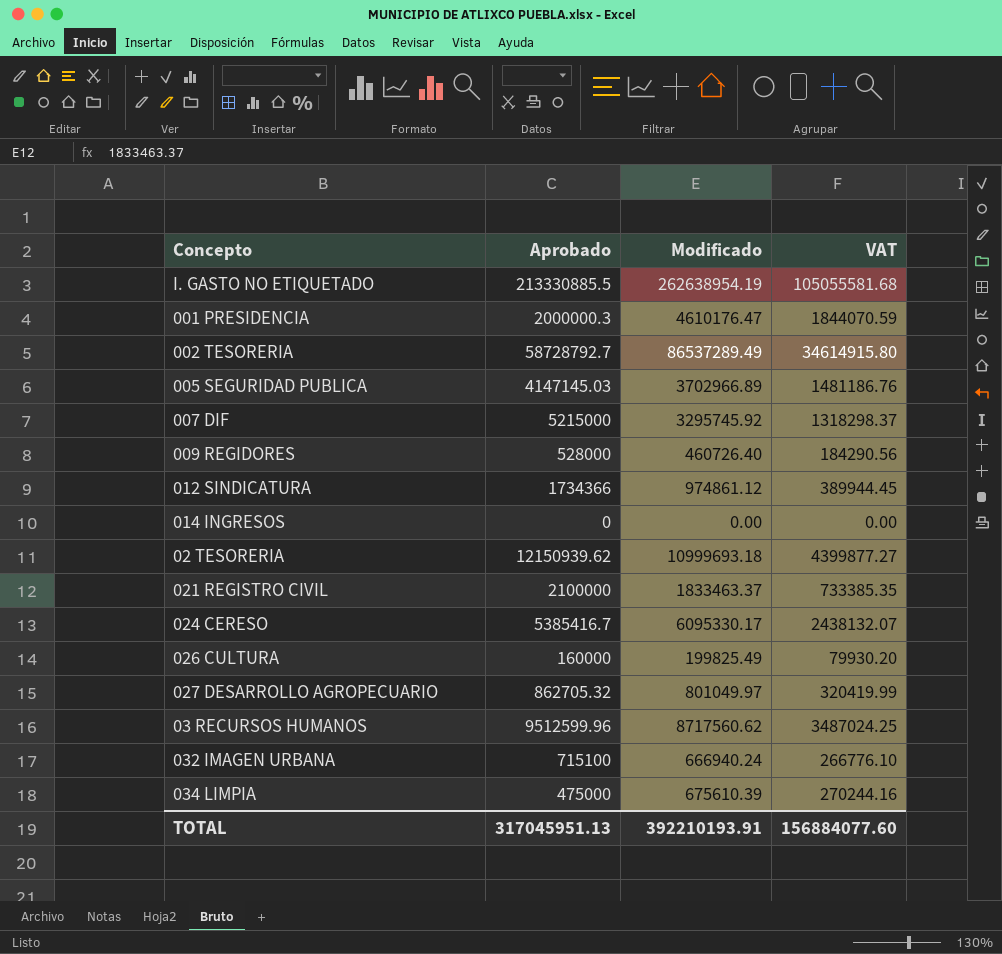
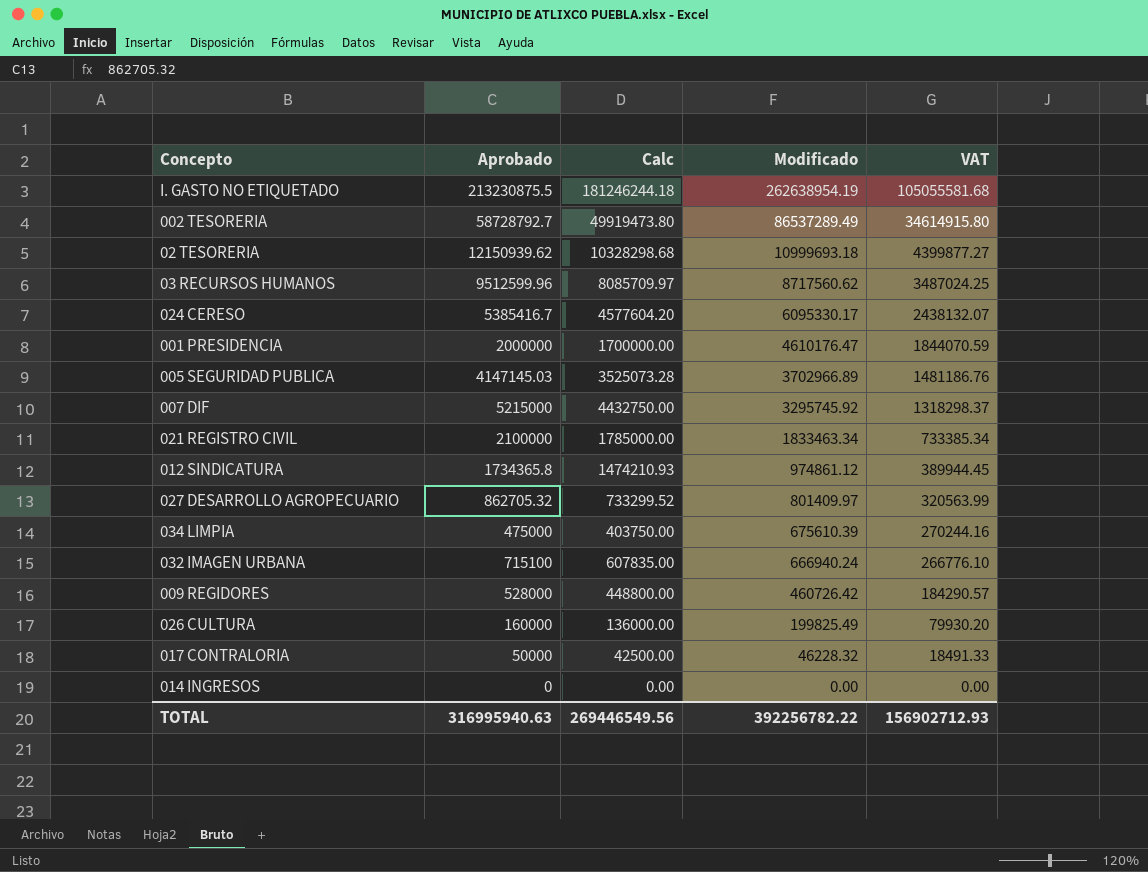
row order: none -> Modificado descending
column Calc | formula: none -> [Aprobado] * 0.85
I. GASTO NO ETIQUETADO | Aprobado: 213330885.5 -> 213230875.5
001 PRESIDENCIA | Aprobado: 2000000.3 -> 2000000
021 REGISTRO CIVIL | Modificado: 1833463.37 -> 1833463.34
021 REGISTRO CIVIL | VAT: 733385.35 -> 733385.34
012 SINDICATURA | Aprobado: 1734366 -> 1734365.8
027 DESARROLLO AGROPECUARIO | Modificado: 801049.97 -> 801409.97
027 DESARROLLO AGROPECUARIO | VAT: 320419.99 -> 320563.99
009 REGIDORES | Modificado: 460726.40 -> 460726.42
009 REGIDORES | VAT: 184290.56 -> 184290.57
row 017 CONTRALORIA: none -> 50000 | 42500.00 | 46228.32 | 18491.33
TOTAL | Aprobado: 317045951.13 -> 316995940.63
TOTAL | Modificado: 392210193.91 -> 392256782.22
TOTAL | VAT: 156884077.60 -> 156902712.93

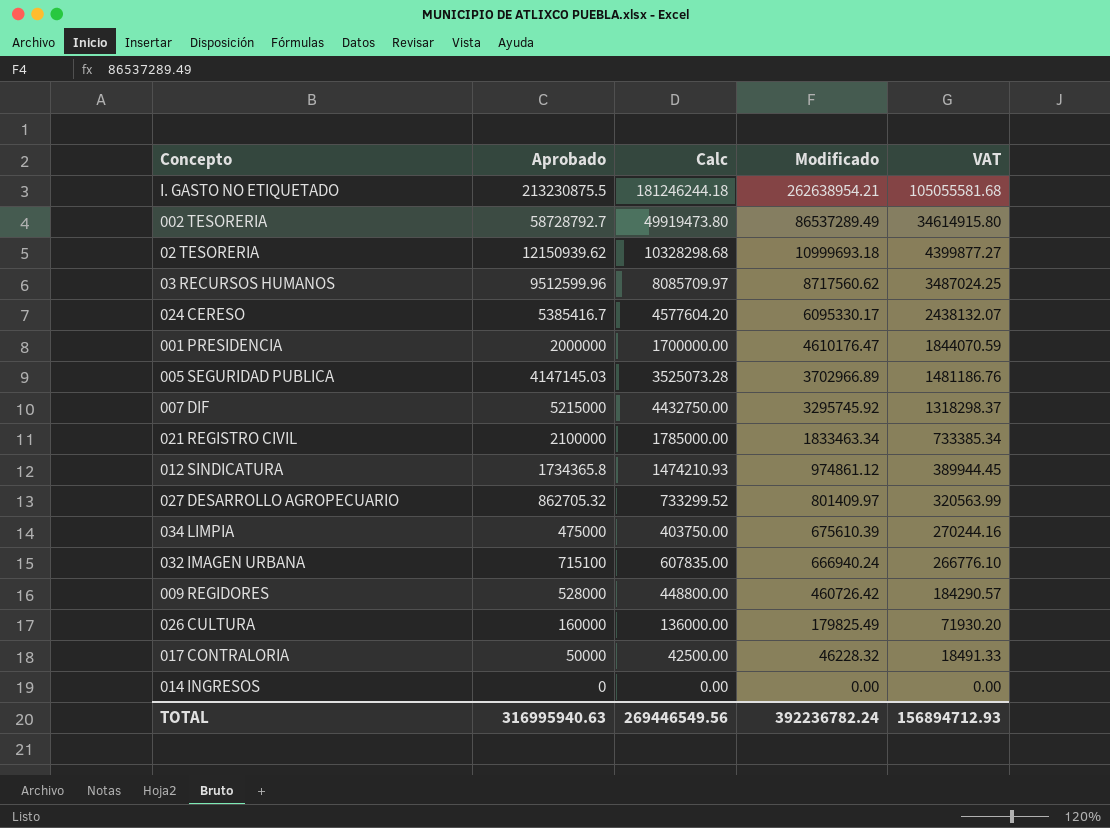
I. GASTO NO ETIQUETADO | Modificado: 262638954.19 -> 262638954.21
026 CULTURA | Modificado: 199825.49 -> 179825.49
026 CULTURA | VAT: 79930.20 -> 71930.20
TOTAL | Modificado: 392256782.22 -> 392236782.24
TOTAL | VAT: 156902712.93 -> 156894712.93

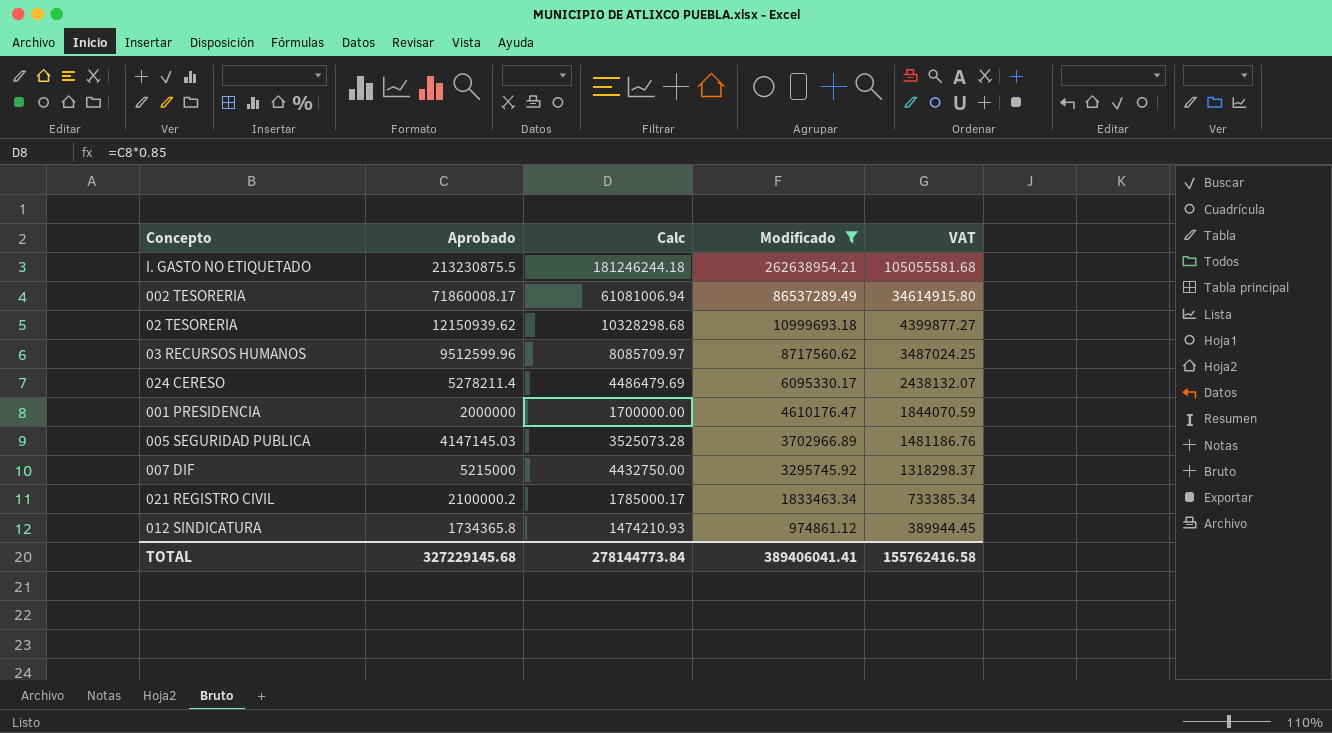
filter: none -> Modificado >= 974861.12
002 TESORERIA | Aprobado: 58728792.7 -> 71860008.17
002 TESORERIA | Calc: 49919473.80 -> 61081006.94
024 CERESO | Aprobado: 5385416.7 -> 5278211.4
024 CERESO | Calc: 4577604.20 -> 4486479.69
021 REGISTRO CIVIL | Aprobado: 2100000 -> 2100000.2
021 REGISTRO CIVIL | Calc: 1785000.00 -> 1785000.17
TOTAL | Aprobado: 316995940.63 -> 327229145.68
TOTAL | Calc: 269446549.56 -> 278144773.84
TOTAL | Modificado: 392236782.24 -> 389406041.41
TOTAL | VAT: 156894712.93 -> 155762416.58

